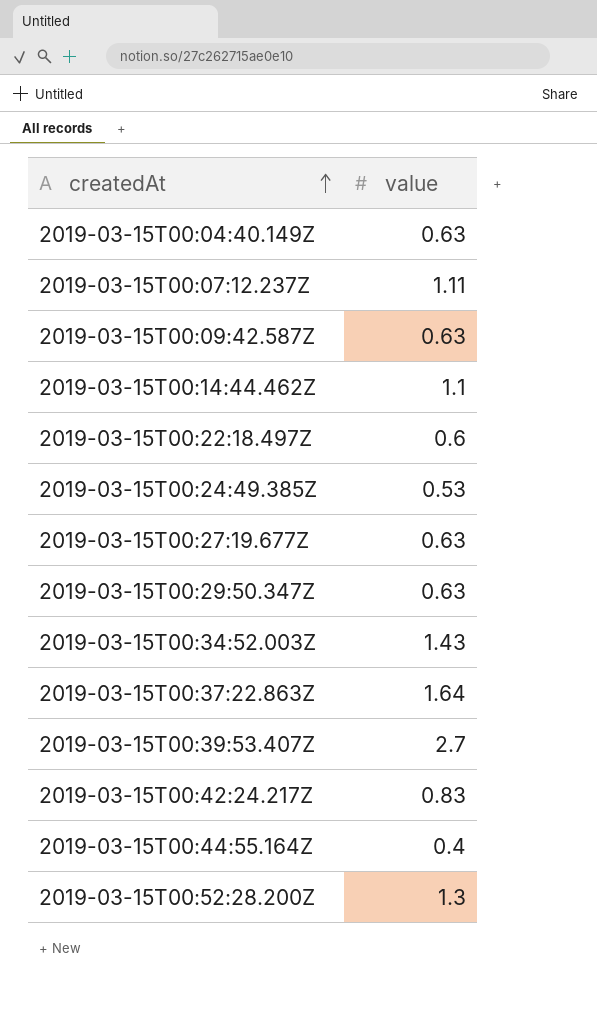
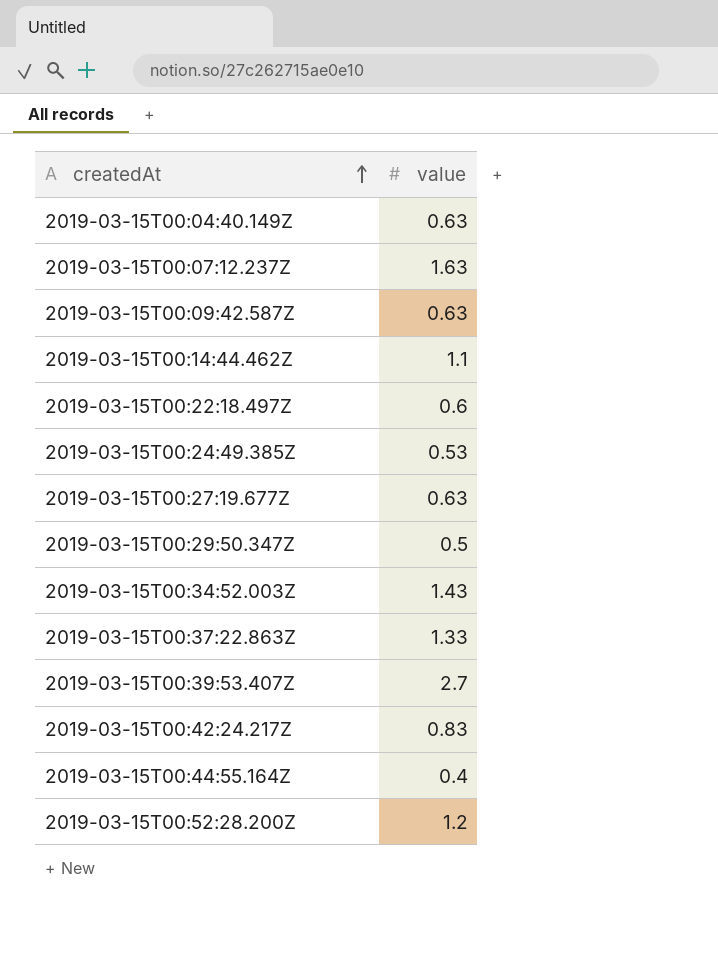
2019-03-15T00:07:12.237Z | value: 1.11 -> 1.63
2019-03-15T00:29:50.347Z | value: 0.63 -> 0.5
2019-03-15T00:37:22.863Z | value: 1.64 -> 1.33
2019-03-15T00:52:28.200Z | value: 1.3 -> 1.2

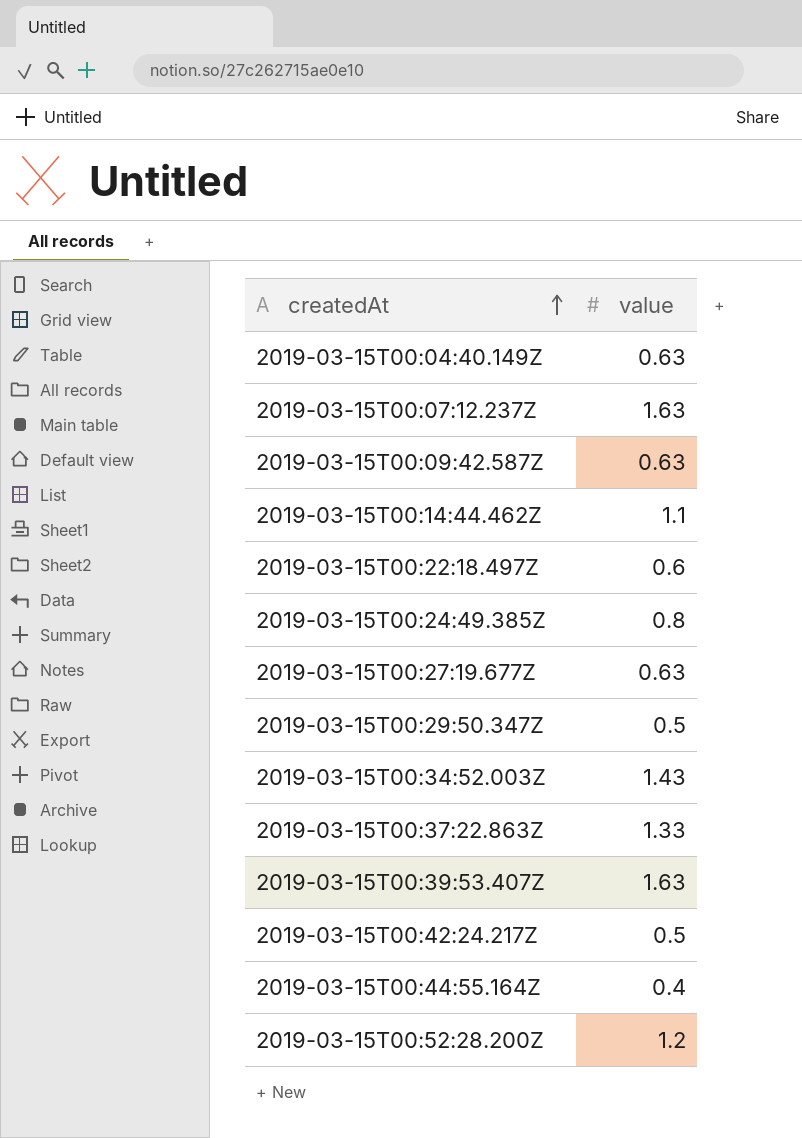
2019-03-15T00:24:49.385Z | value: 0.53 -> 0.8
2019-03-15T00:39:53.407Z | value: 2.7 -> 1.63
2019-03-15T00:42:24.217Z | value: 0.83 -> 0.5

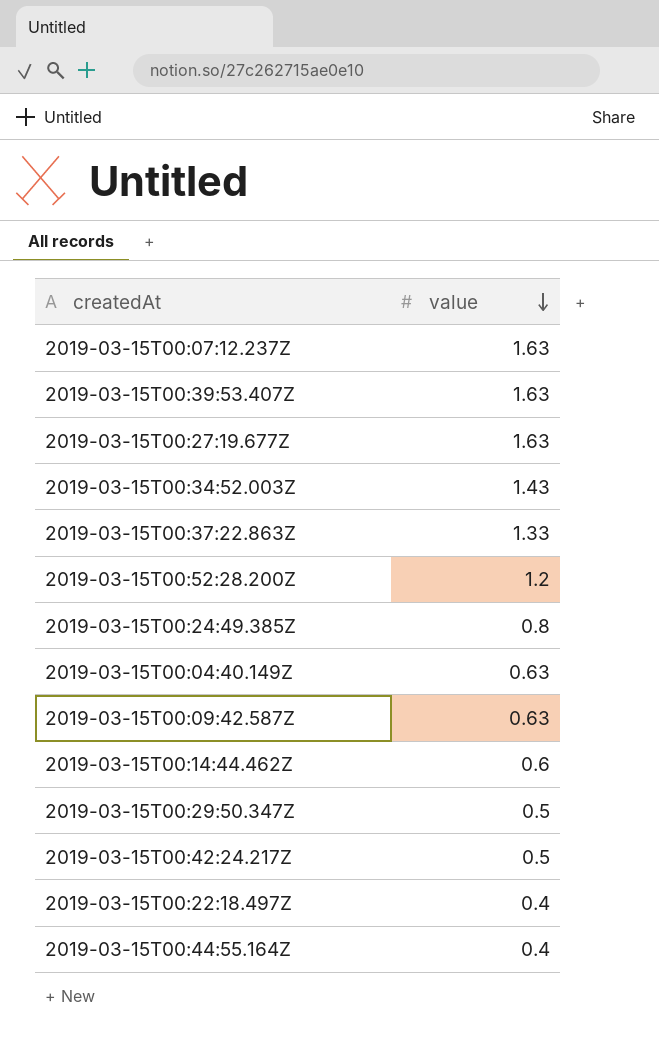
row order: createdAt ascending -> value descending
2019-03-15T00:27:19.677Z | value: 0.63 -> 1.63
2019-03-15T00:14:44.462Z | value: 1.1 -> 0.6
2019-03-15T00:22:18.497Z | value: 0.6 -> 0.4

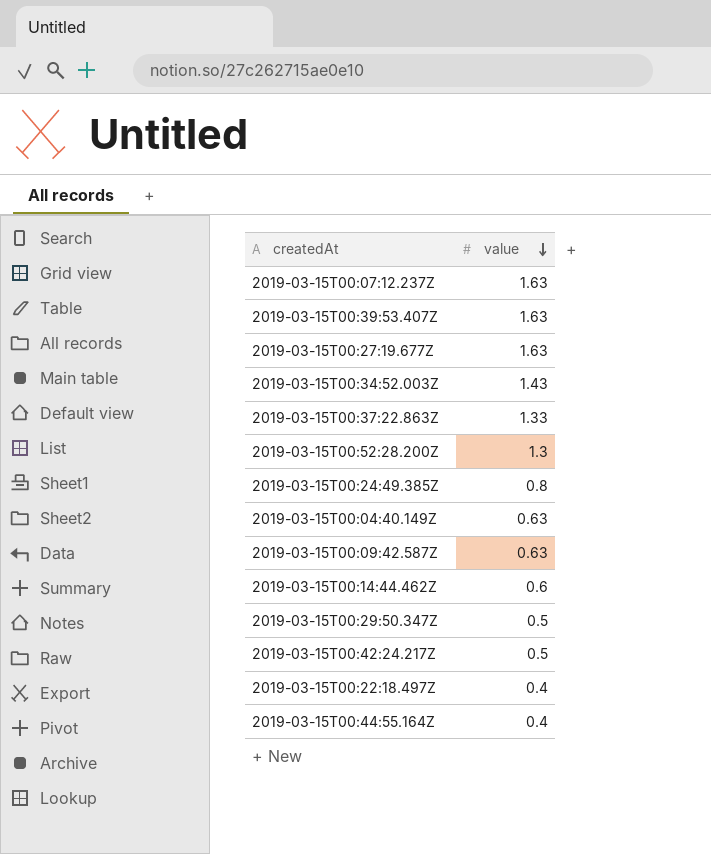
2019-03-15T00:52:28.200Z | value: 1.2 -> 1.3

